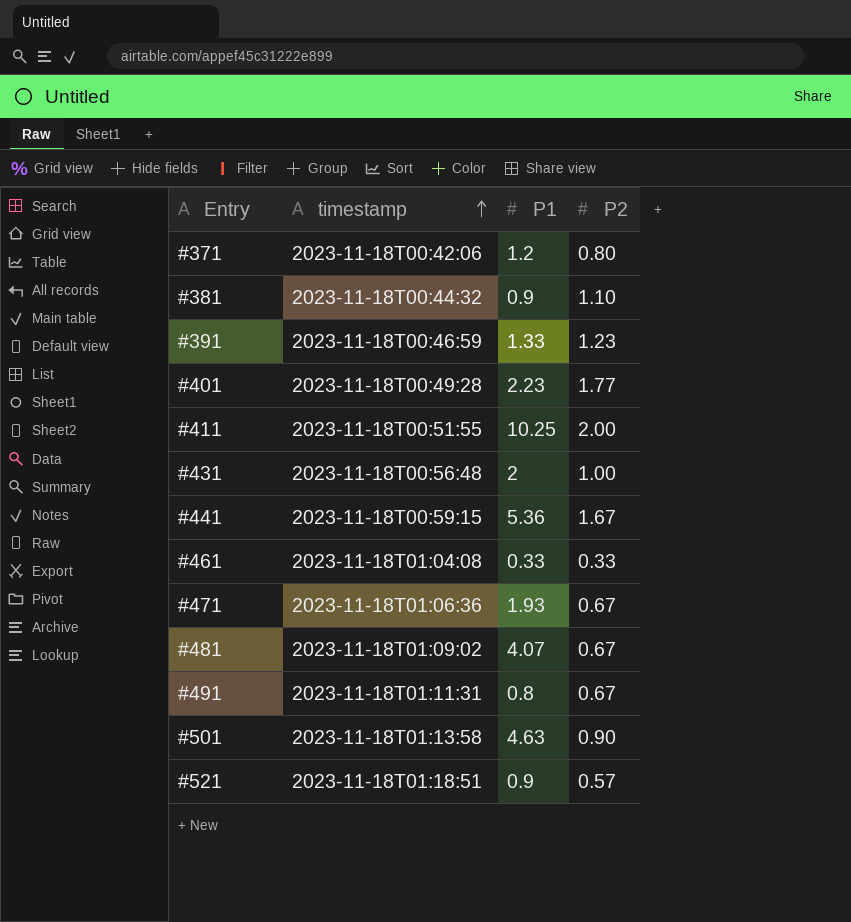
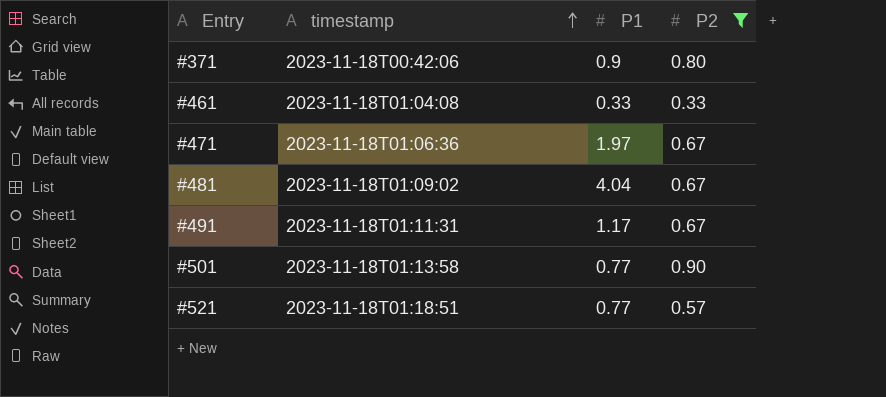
filter: none -> P2 <= 0.90
#371 | P1: 1.2 -> 0.9
#471 | P1: 1.93 -> 1.97
#481 | P1: 4.07 -> 4.04
#491 | P1: 0.8 -> 1.17
#501 | P1: 4.63 -> 0.77
#521 | P1: 0.9 -> 0.77

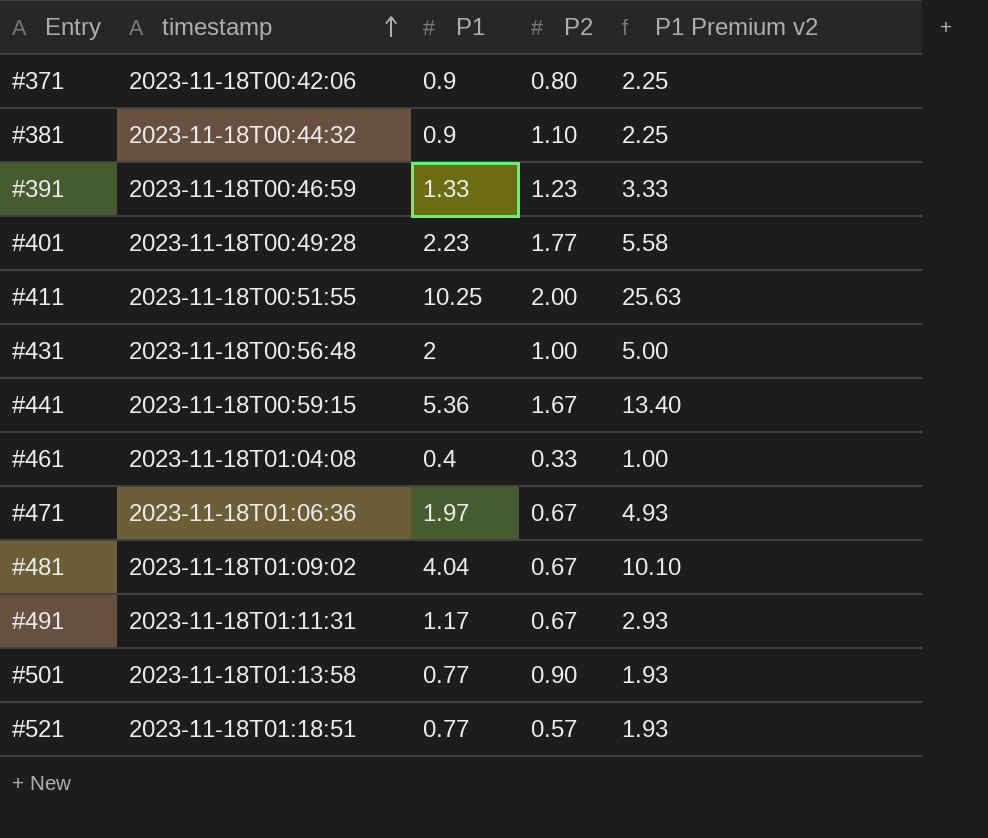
filter: P2 <= 0.90 -> none
column P1 Premium v2 | formula: none -> [P1] * 2.5
#461 | P1: 0.33 -> 0.4

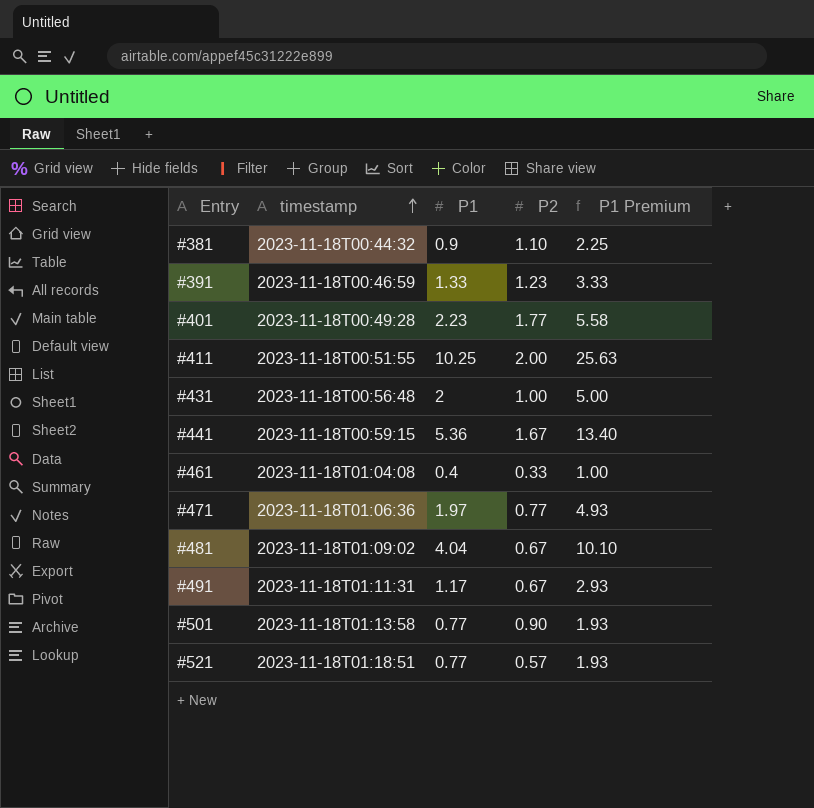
column name: P1 Premium v2 -> P1 Premium
row #371: 2023-11-18T00:42:06 | 0.9 | 0.80 | 2.25 -> none
#471 | P2: 0.67 -> 0.77

